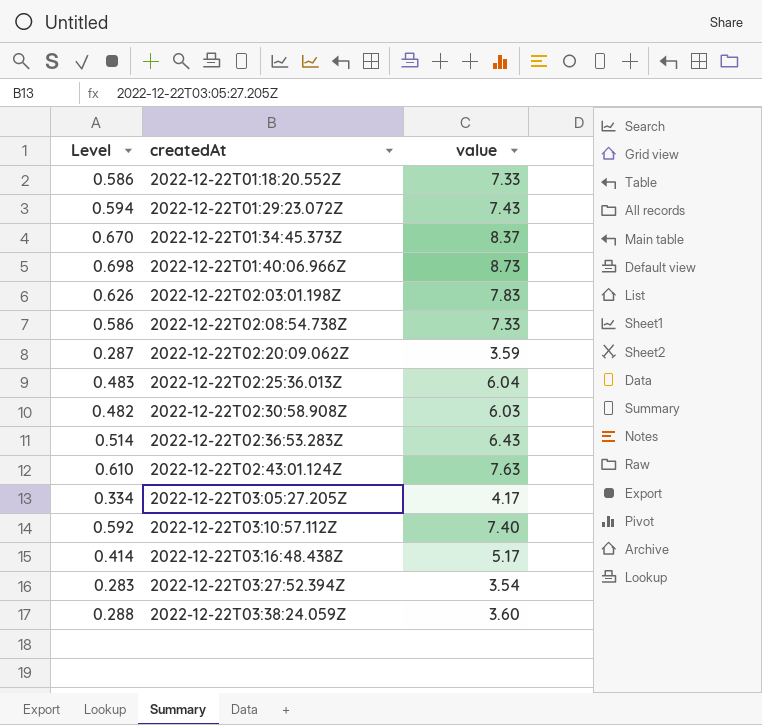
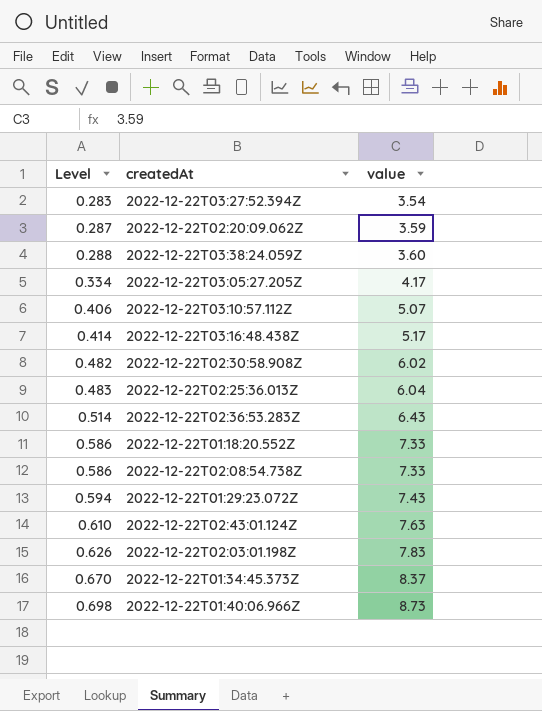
row order: createdAt ascending -> Level ascending
2022-12-22T03:10:57.112Z | Level: 0.592 -> 0.406
2022-12-22T03:10:57.112Z | value: 7.40 -> 5.07
2022-12-22T02:30:58.908Z | value: 6.03 -> 6.02

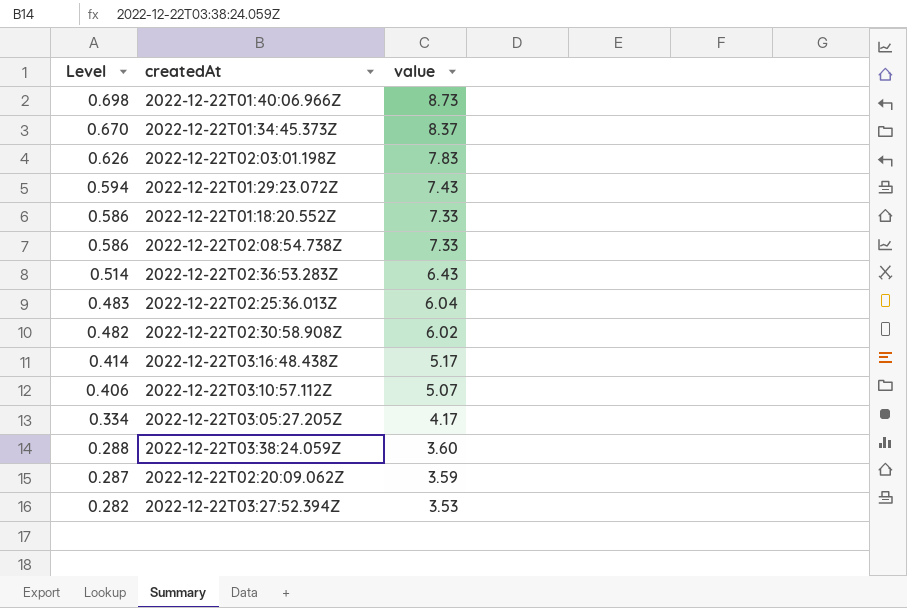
row order: Level ascending -> Level descending
row 2022-12-22T02:43:01.124Z: 0.610 | 7.63 -> none
2022-12-22T03:27:52.394Z | Level: 0.283 -> 0.282
2022-12-22T03:27:52.394Z | value: 3.54 -> 3.53

